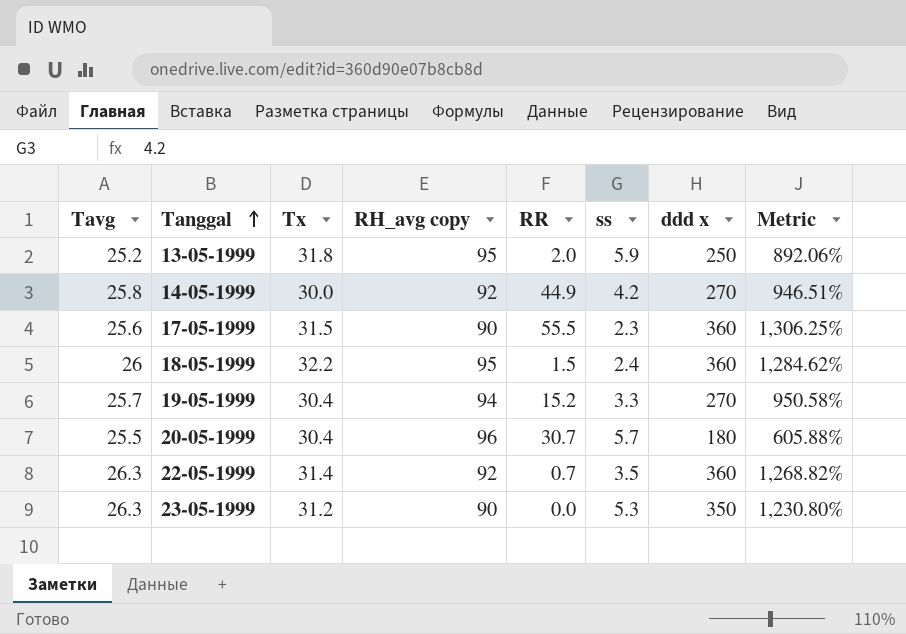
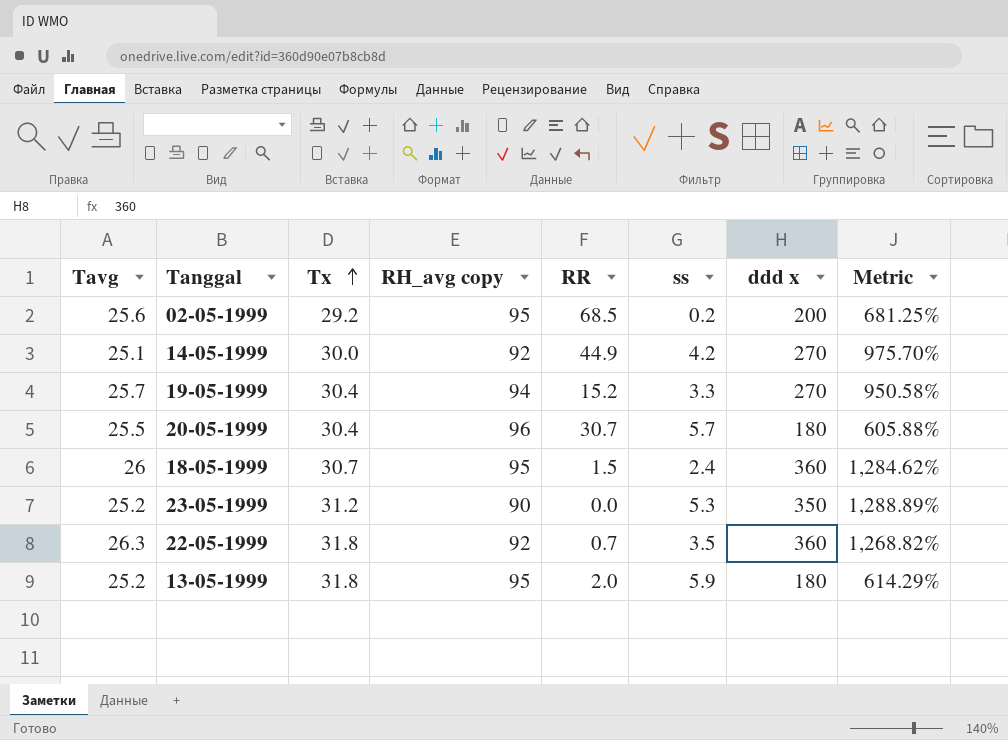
row order: Tanggal ascending -> Tx ascending
row 17-05-1999: 25.6 | 31.5 | 90 | 55.5 | 2.3 | 360 | 1,306.25% -> none
row 02-05-1999: none -> 25.6 | 29.2 | 95 | 68.5 | 0.2 | 200 | 681.25%
14-05-1999 | Tavg: 25.8 -> 25.1
14-05-1999 | Metric: 946.51% -> 975.70%
18-05-1999 | Tx: 32.2 -> 30.7
23-05-1999 | Tavg: 26.3 -> 25.2
23-05-1999 | Metric: 1,230.80% -> 1,288.89%
22-05-1999 | Tx: 31.4 -> 31.8
13-05-1999 | ddd x: 250 -> 180
13-05-1999 | Metric: 892.06% -> 614.29%

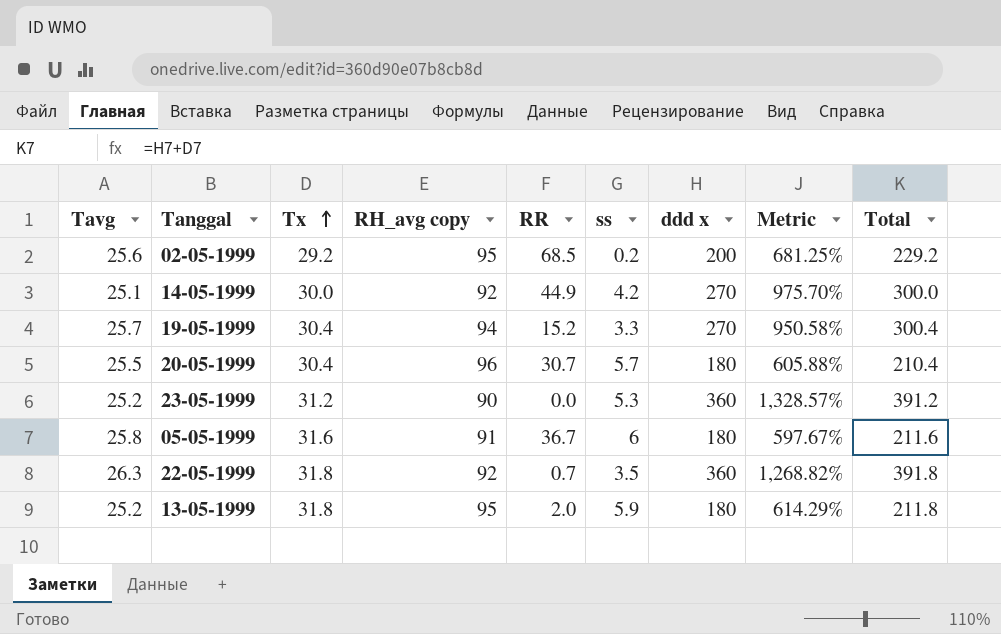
column Total | formula: none -> [Tx] + [ddd x]
row 18-05-1999: 26 | 30.7 | 95 | 1.5 | 2.4 | 360 | 1,284.62% -> none
23-05-1999 | ddd x: 350 -> 360
23-05-1999 | Metric: 1,288.89% -> 1,328.57%
row 05-05-1999: none -> 25.8 | 31.6 | 91 | 36.7 | 6 | 180 | 597.67% | 211.6

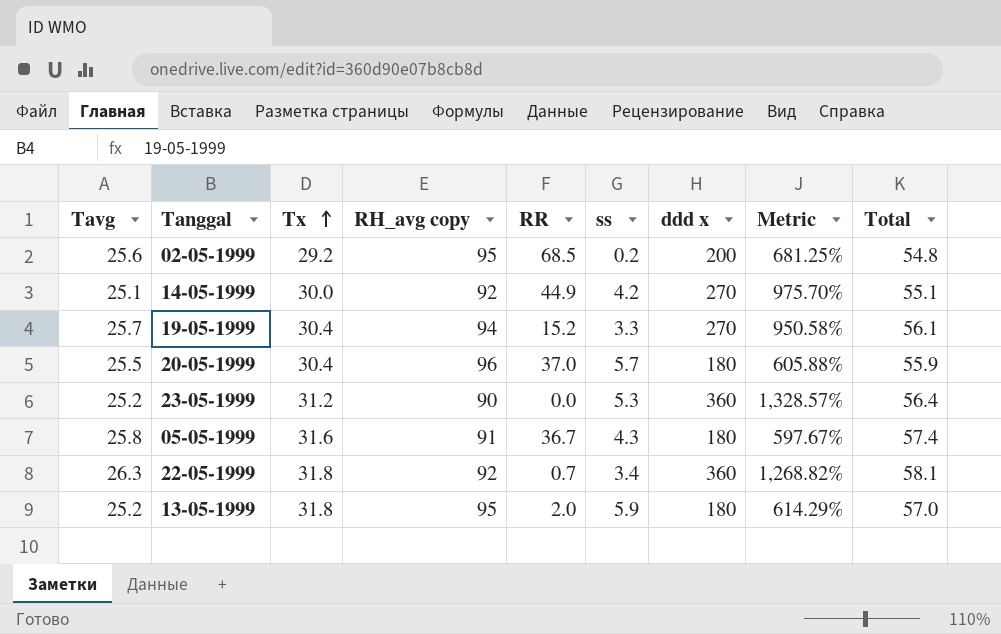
column Total | formula: [Tx] + [ddd x] -> [Tavg] + [Tx]
20-05-1999 | RR: 30.7 -> 37.0
05-05-1999 | ss: 6 -> 4.3
22-05-1999 | ss: 3.5 -> 3.4

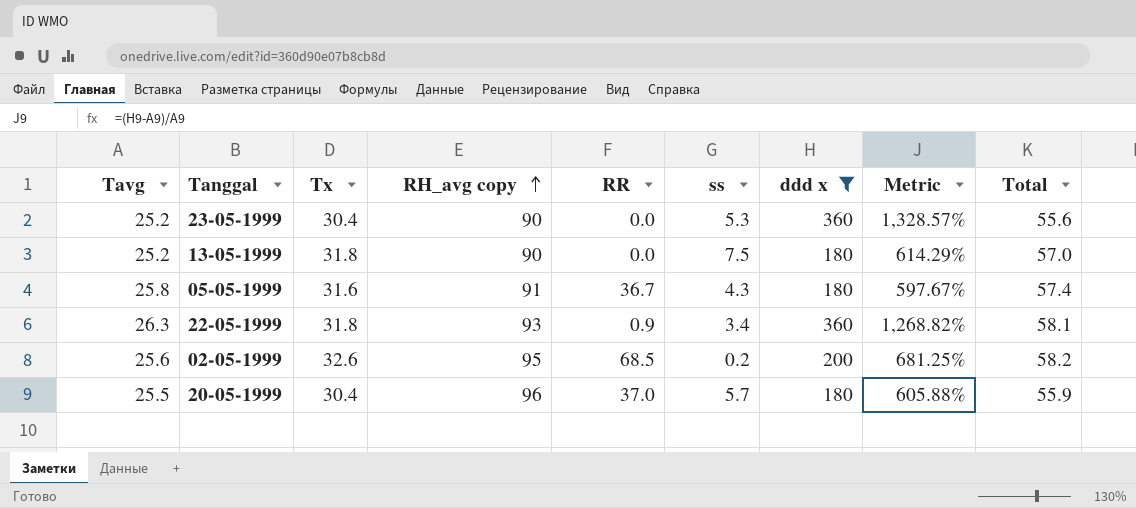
filter: none -> ddd x != 270
row order: Tx ascending -> RH_avg copy ascending
23-05-1999 | Tx: 31.2 -> 30.4
23-05-1999 | Total: 56.4 -> 55.6
13-05-1999 | RH_avg copy: 95 -> 90
13-05-1999 | RR: 2.0 -> 0.0
13-05-1999 | ss: 5.9 -> 7.5
22-05-1999 | RH_avg copy: 92 -> 93
22-05-1999 | RR: 0.7 -> 0.9
02-05-1999 | Tx: 29.2 -> 32.6
02-05-1999 | Total: 54.8 -> 58.2

